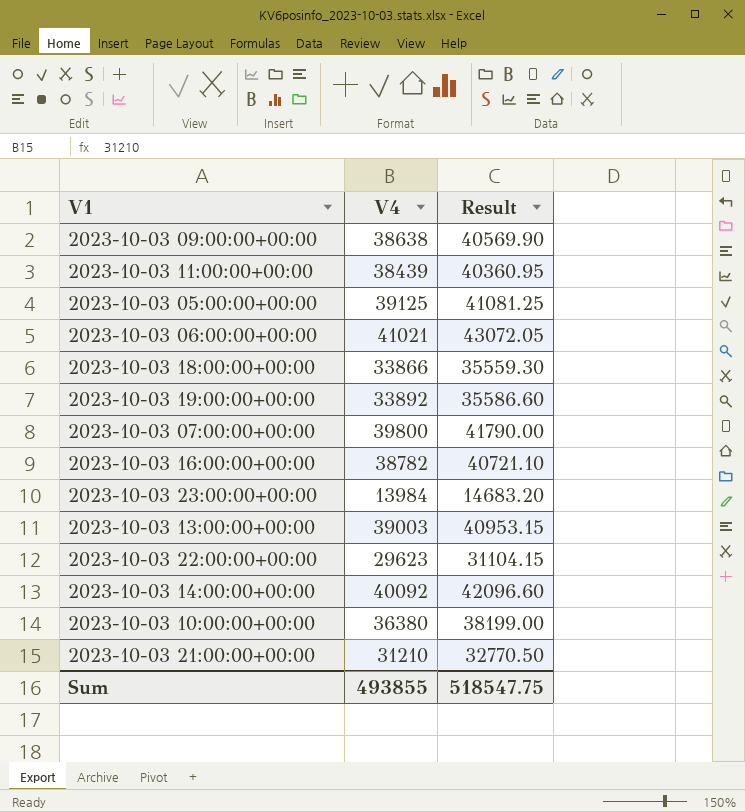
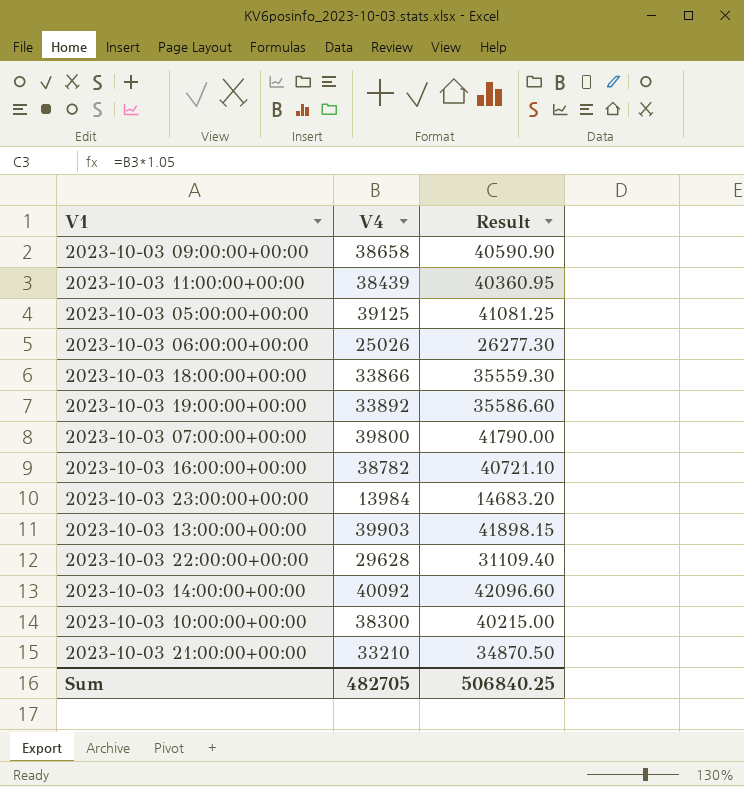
2023-10-03 09:00:00+00:00 | V4: 38638 -> 38658
2023-10-03 09:00:00+00:00 | Result: 40569.90 -> 40590.90
2023-10-03 06:00:00+00:00 | V4: 41021 -> 25026
2023-10-03 06:00:00+00:00 | Result: 43072.05 -> 26277.30
2023-10-03 13:00:00+00:00 | V4: 39003 -> 39903
2023-10-03 13:00:00+00:00 | Result: 40953.15 -> 41898.15
2023-10-03 22:00:00+00:00 | V4: 29623 -> 29628
2023-10-03 22:00:00+00:00 | Result: 31104.15 -> 31109.40
2023-10-03 10:00:00+00:00 | V4: 36380 -> 38300
2023-10-03 10:00:00+00:00 | Result: 38199.00 -> 40215.00
2023-10-03 21:00:00+00:00 | V4: 31210 -> 33210
2023-10-03 21:00:00+00:00 | Result: 32770.50 -> 34870.50
Sum | V4: 493855 -> 482705
Sum | Result: 518547.75 -> 506840.25

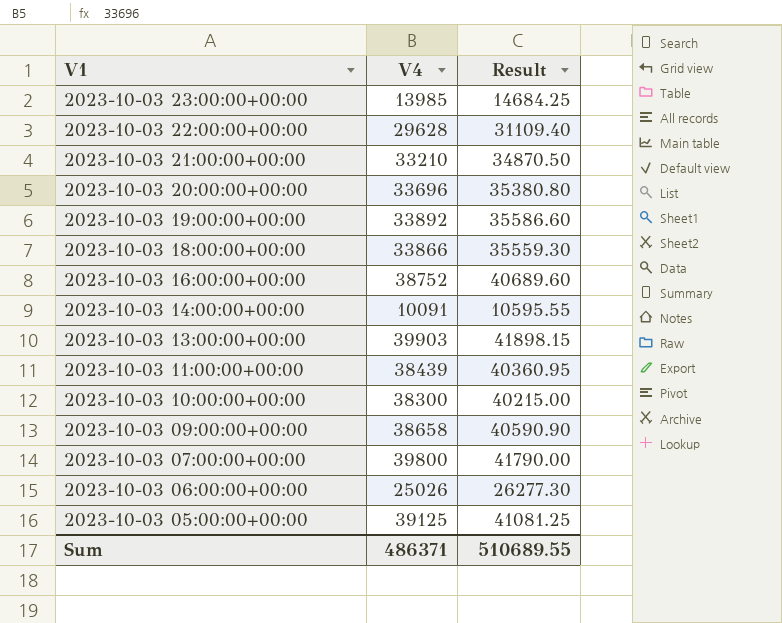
row order: none -> V1 descending
2023-10-03 23:00:00+00:00 | V4: 13984 -> 13985
2023-10-03 23:00:00+00:00 | Result: 14683.20 -> 14684.25
row 2023-10-03 20:00:00+00:00: none -> 33696 | 35380.80
2023-10-03 16:00:00+00:00 | V4: 38782 -> 38752
2023-10-03 16:00:00+00:00 | Result: 40721.10 -> 40689.60
2023-10-03 14:00:00+00:00 | V4: 40092 -> 10091
2023-10-03 14:00:00+00:00 | Result: 42096.60 -> 10595.55
Sum | V4: 482705 -> 486371
Sum | Result: 506840.25 -> 510689.55

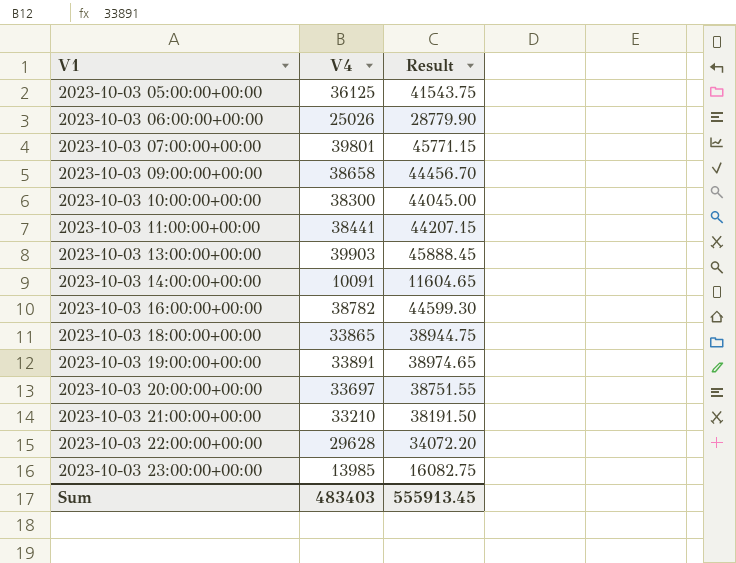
row order: V1 descending -> V1 ascending
column Result | formula: [V4] * 1.05 -> [V4] * 1.15
2023-10-03 05:00:00+00:00 | V4: 39125 -> 36125
2023-10-03 07:00:00+00:00 | V4: 39800 -> 39801
2023-10-03 11:00:00+00:00 | V4: 38439 -> 38441
2023-10-03 16:00:00+00:00 | V4: 38752 -> 38782
2023-10-03 18:00:00+00:00 | V4: 33866 -> 33865
2023-10-03 19:00:00+00:00 | V4: 33892 -> 33891
2023-10-03 20:00:00+00:00 | V4: 33696 -> 33697
Sum | V4: 486371 -> 483403
Sum | Result: 510689.55 -> 555913.45

